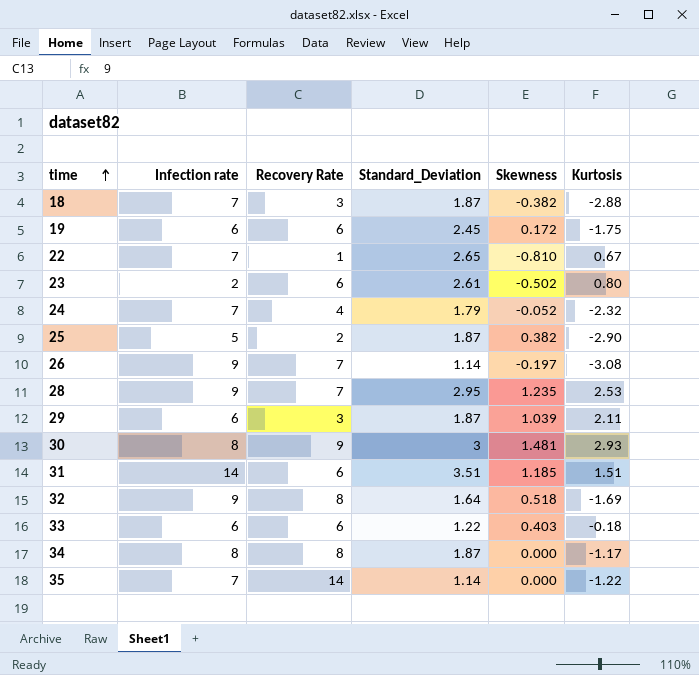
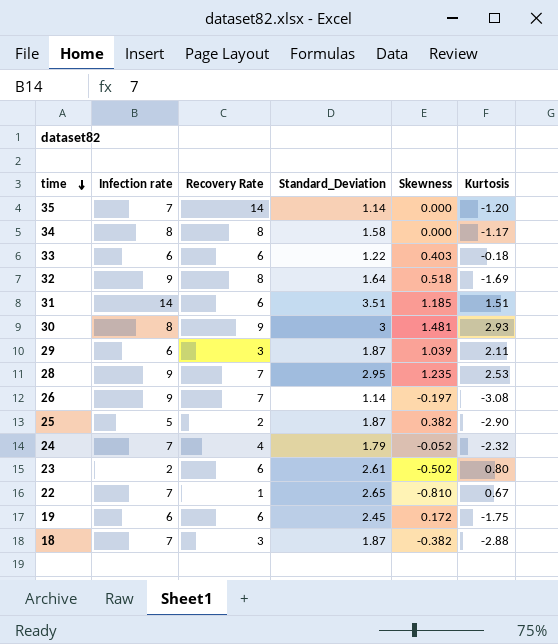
row order: time ascending -> time descending
35 | Kurtosis: -1.22 -> -1.20
34 | Standard_Deviation: 1.87 -> 1.58

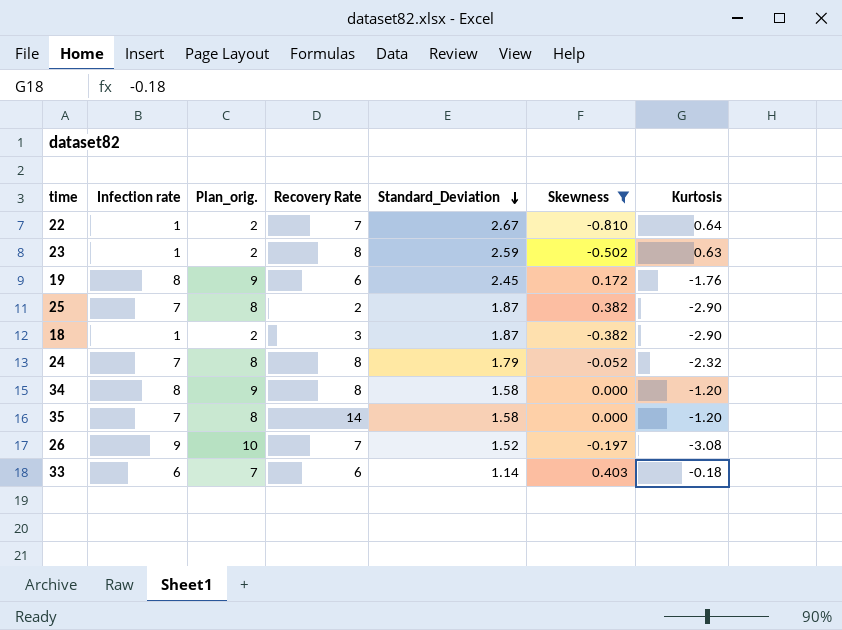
filter: none -> Skewness <= 0.403
row order: time descending -> Standard_Deviation descending
column Plan_orig. | formula: none -> [Infection rate] + 1
22 | Infection rate: 7 -> 1
22 | Recovery Rate: 1 -> 7
22 | Standard_Deviation: 2.65 -> 2.67
22 | Kurtosis: 0.67 -> 0.64
23 | Infection rate: 2 -> 1
23 | Recovery Rate: 6 -> 8
23 | Standard_Deviation: 2.61 -> 2.59
23 | Kurtosis: 0.80 -> 0.63
19 | Infection rate: 6 -> 8
19 | Kurtosis: -1.75 -> -1.76
25 | Infection rate: 5 -> 7
18 | Infection rate: 7 -> 1
18 | Kurtosis: -2.88 -> -2.90
24 | Recovery Rate: 4 -> 8
34 | Kurtosis: -1.17 -> -1.20
35 | Standard_Deviation: 1.14 -> 1.58
26 | Standard_Deviation: 1.14 -> 1.52
33 | Standard_Deviation: 1.22 -> 1.14

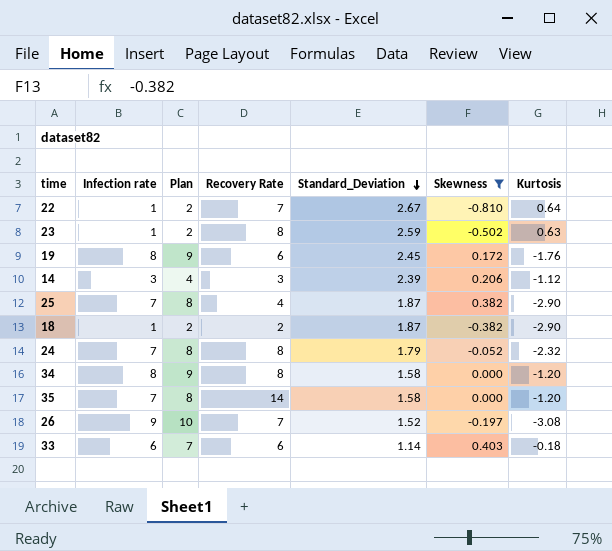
column name: Plan_orig. -> Plan
row 14: none -> 3 | 4 | 3 | 2.39 | 0.206 | -1.12
25 | Recovery Rate: 2 -> 4
18 | Recovery Rate: 3 -> 2

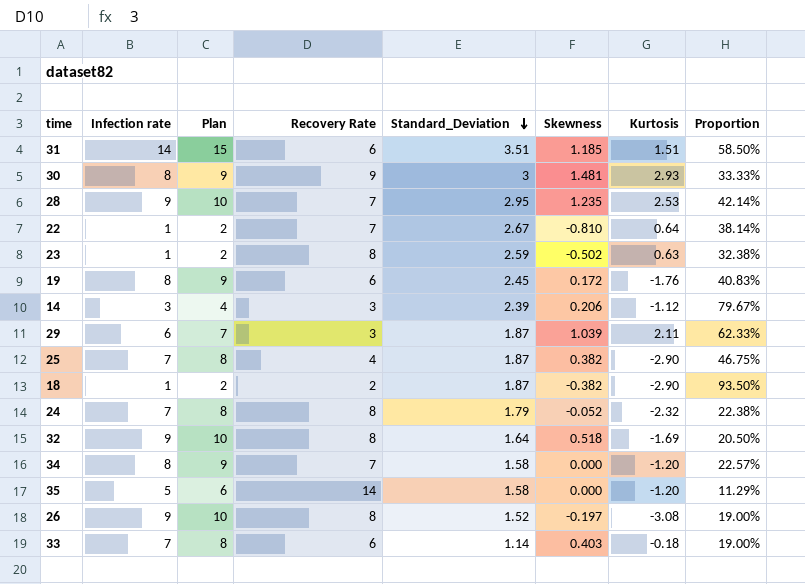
filter: Skewness <= 0.403 -> none
column Proportion | formula: none -> [Standard_Deviation] / [Recovery Rate]
34 | Recovery Rate: 8 -> 7
35 | Infection rate: 7 -> 5
35 | Plan: 8 -> 6
26 | Recovery Rate: 7 -> 8
33 | Infection rate: 6 -> 7
33 | Plan: 7 -> 8

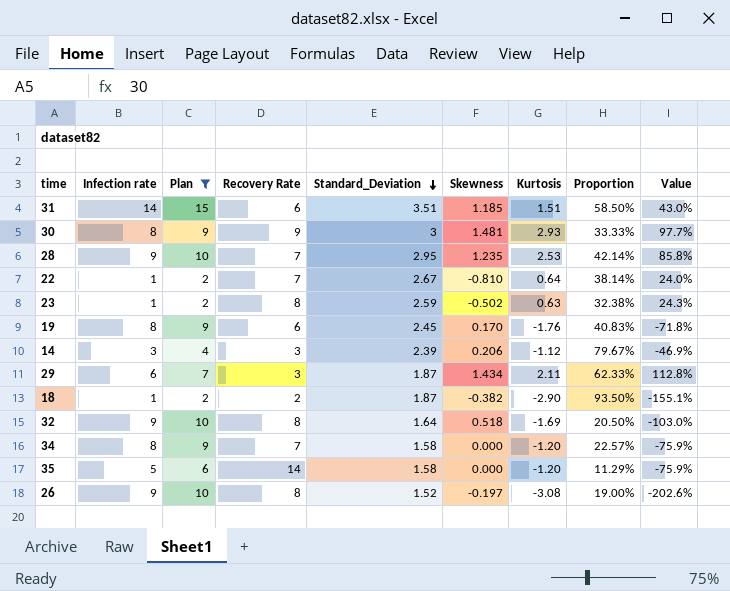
filter: none -> Plan != 8
column Value | formula: none -> [Kurtosis] / [Standard_Deviation]
19 | Skewness: 0.172 -> 0.170
29 | Skewness: 1.039 -> 1.434

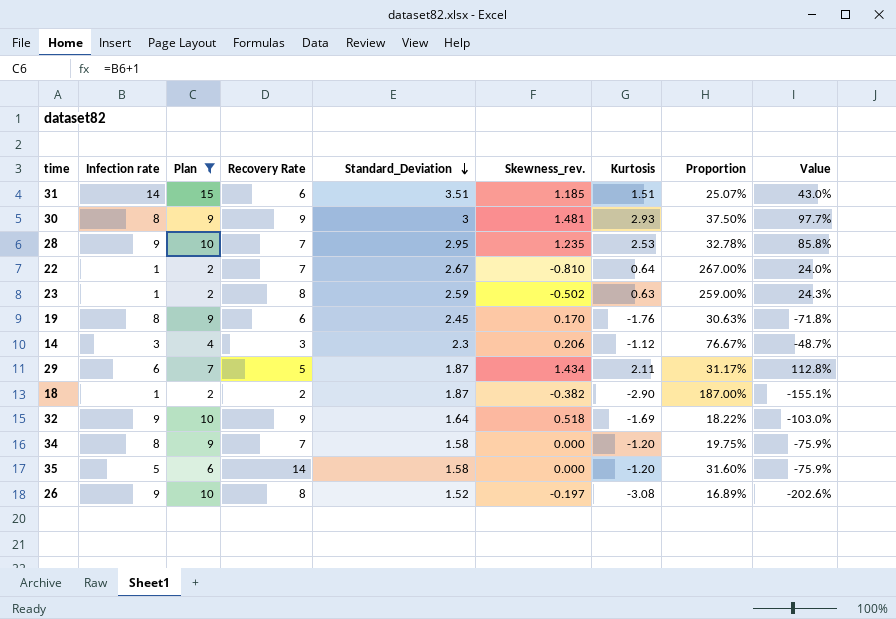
column name: Skewness -> Skewness_rev.
column Proportion | formula: [Standard_Deviation] / [Recovery Rate] -> [Standard_Deviation] / [Infection rate]
14 | Standard_Deviation: 2.39 -> 2.3
14 | Value: -46.9% -> -48.7%
29 | Recovery Rate: 3 -> 5
32 | Recovery Rate: 8 -> 9

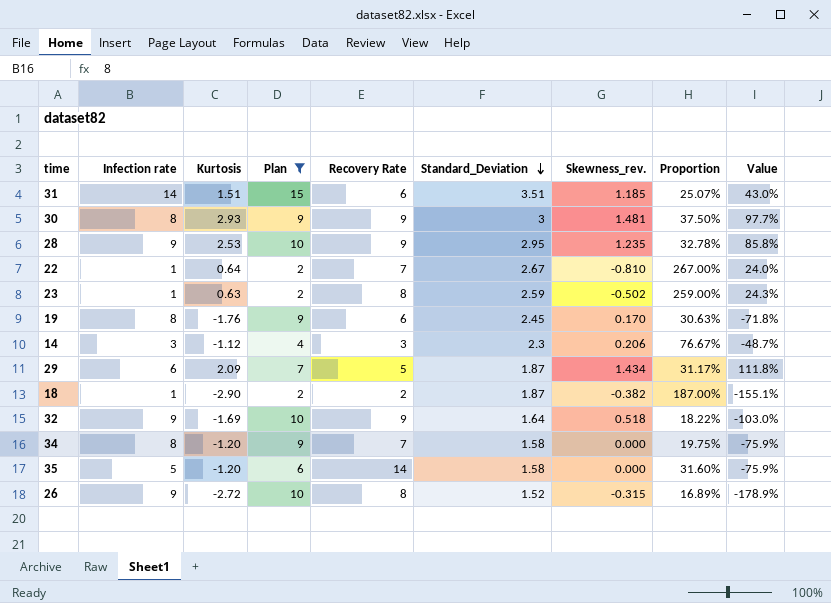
column Kurtosis | position: 7 -> 3
28 | Recovery Rate: 7 -> 9
29 | Kurtosis: 2.11 -> 2.09
29 | Value: 112.8% -> 111.8%
26 | Kurtosis: -3.08 -> -2.72
26 | Skewness_rev.: -0.197 -> -0.315
26 | Value: -202.6% -> -178.9%

